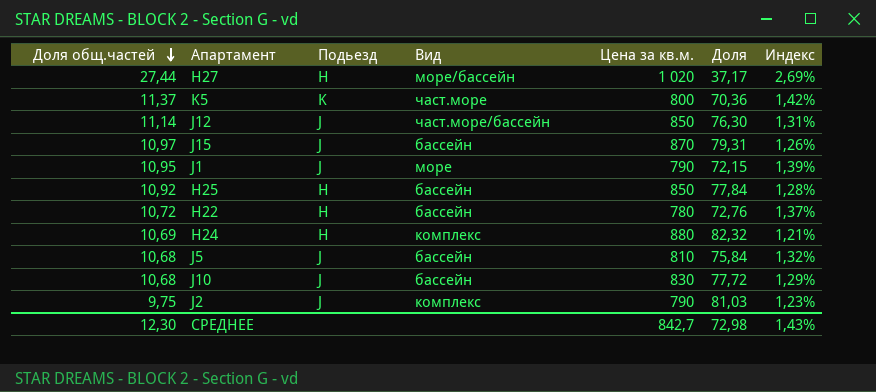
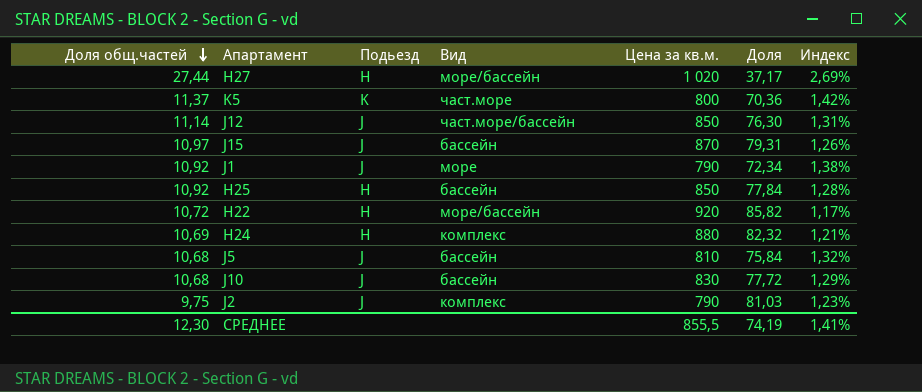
J1 | Доля общ.частей: 10,95 -> 10,92
J1 | Доля: 72,15 -> 72,34
J1 | Индекс: 1,39% -> 1,38%
H22 | Вид: бассейн -> море/бассейн
H22 | Цена за кв.м.: 780 -> 920
H22 | Доля: 72,76 -> 85,82
H22 | Индекс: 1,37% -> 1,17%
СРЕДНЕЕ | Цена за кв.м.: 842,7 -> 855,5
СРЕДНЕЕ | Доля: 72,98 -> 74,19
СРЕДНЕЕ | Индекс: 1,43% -> 1,41%

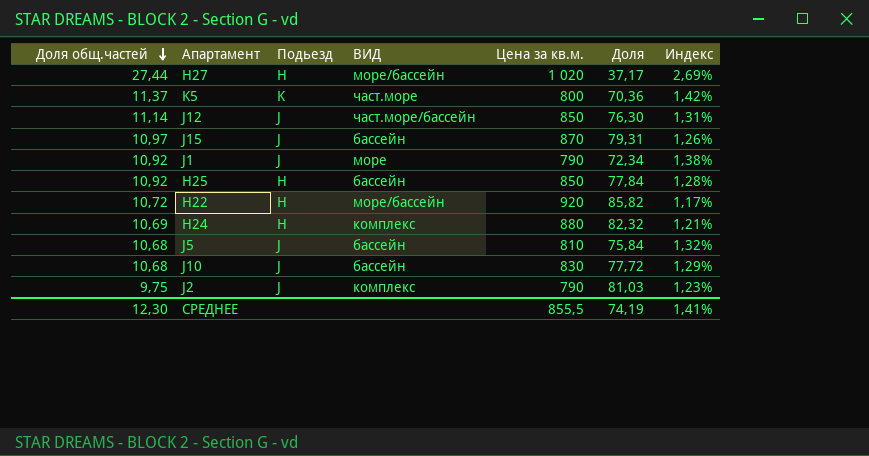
column name: Вид -> ВИД

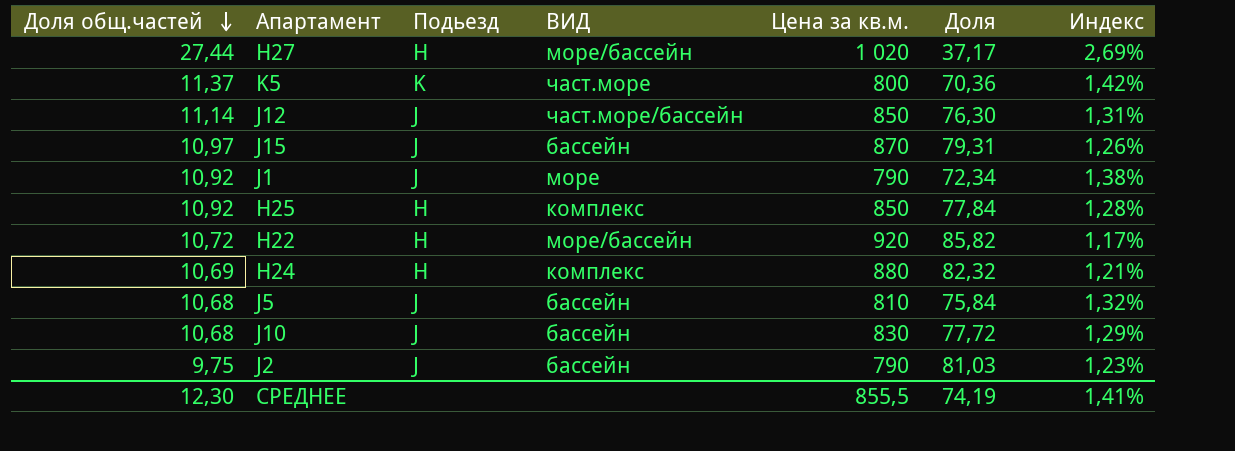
H25 | ВИД: бассейн -> комплекс
J2 | ВИД: комплекс -> бассейн

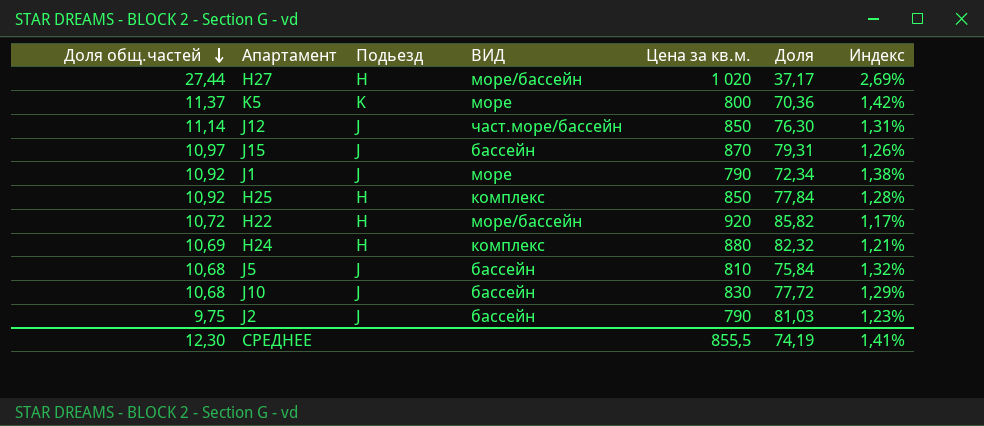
K5 | ВИД: част.море -> море

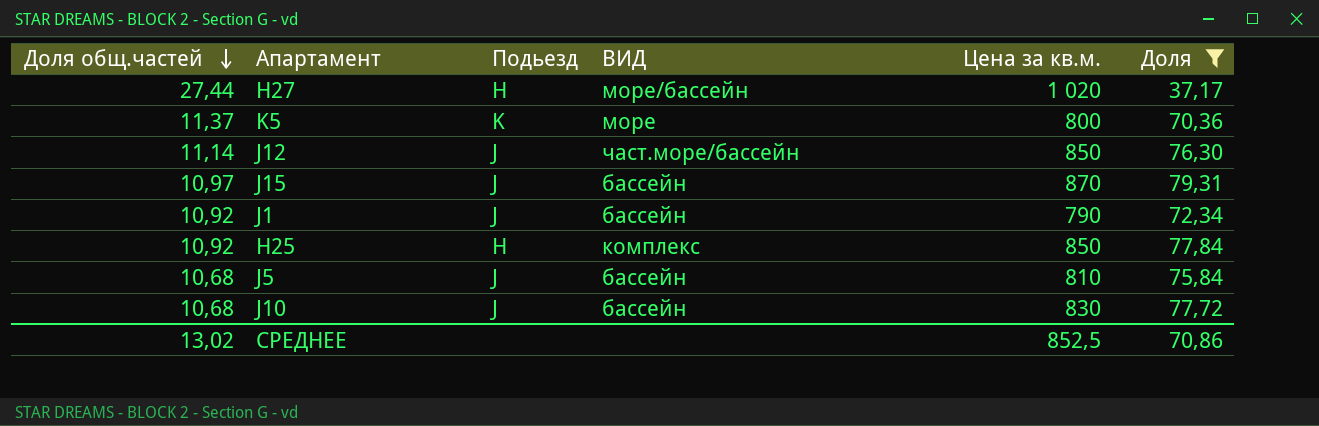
filter: none -> Доля <= 79,31
column Индекс | formula: [Доля общ.частей] / [Цена за кв.м.] -> none
J1 | ВИД: море -> бассейн
СРЕДНЕЕ | Доля общ.частей: 12,30 -> 13,02
СРЕДНЕЕ | Цена за кв.м.: 855,5 -> 852,5
СРЕДНЕЕ | Доля: 74,19 -> 70,86

